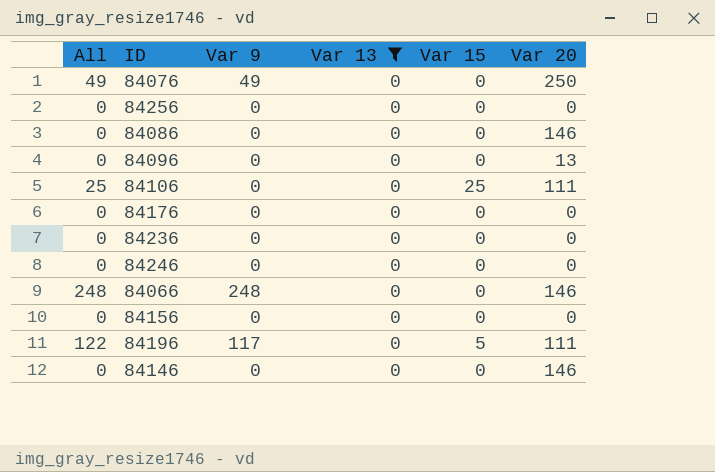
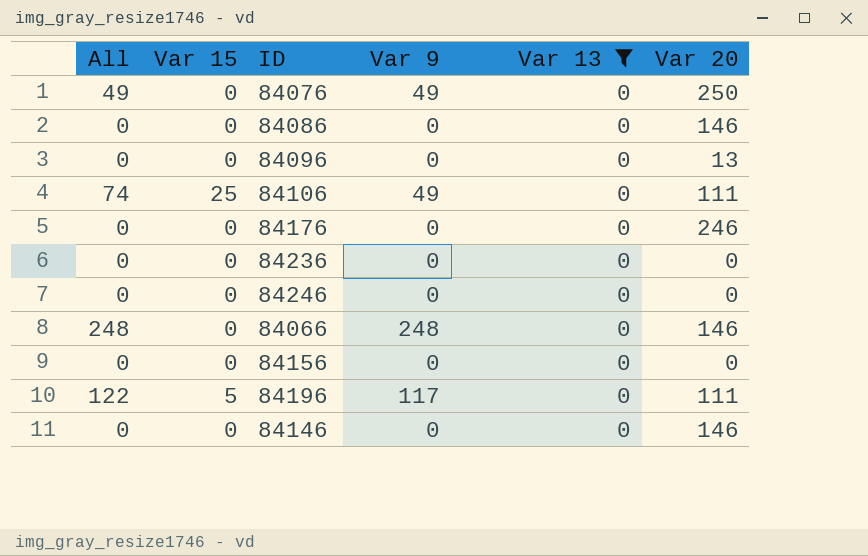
column Var 15 | position: 5 -> 2
row 84256: 0 | 0 | 0 | 0 | 0 -> none
84106 | All: 25 -> 74
84106 | Var 9: 0 -> 49
84176 | Var 20: 0 -> 246

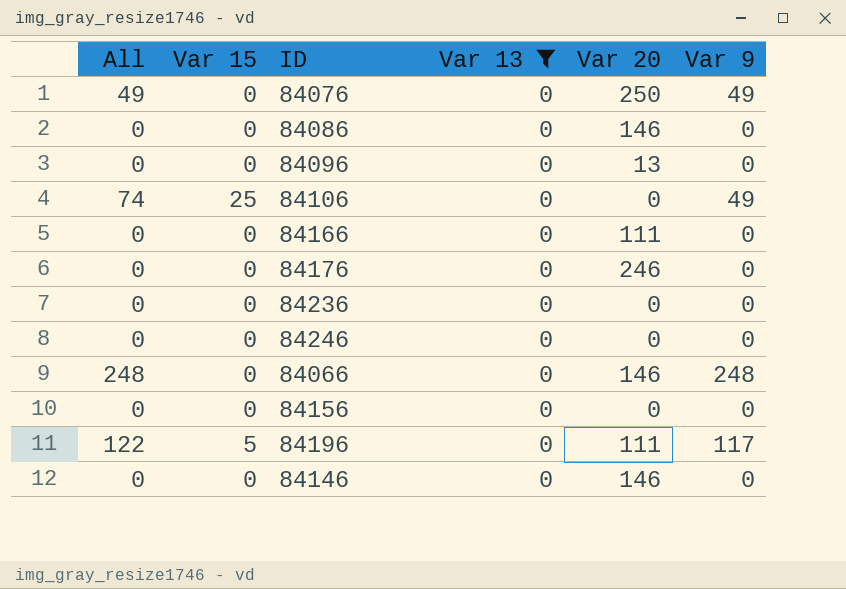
column Var 9 | position: 4 -> 6
84106 | Var 20: 111 -> 0
row 84166: none -> 0 | 0 | 0 | 111 | 0

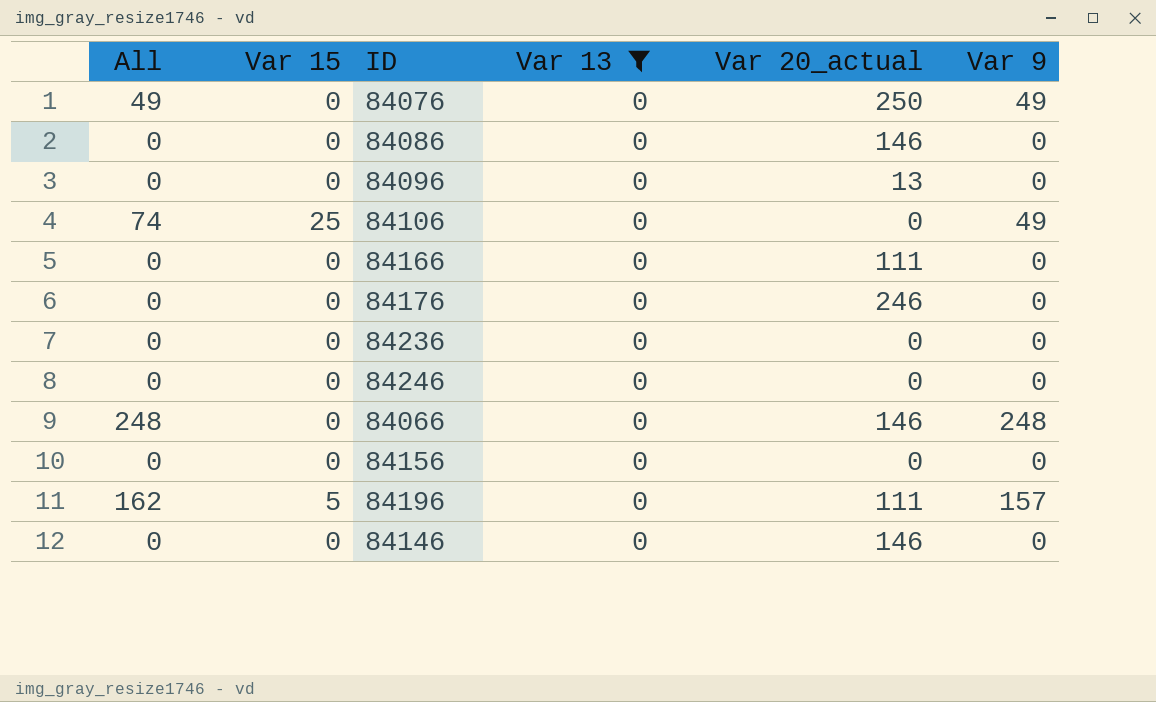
column name: Var 20 -> Var 20_actual
84196 | All: 122 -> 162
84196 | Var 9: 117 -> 157

